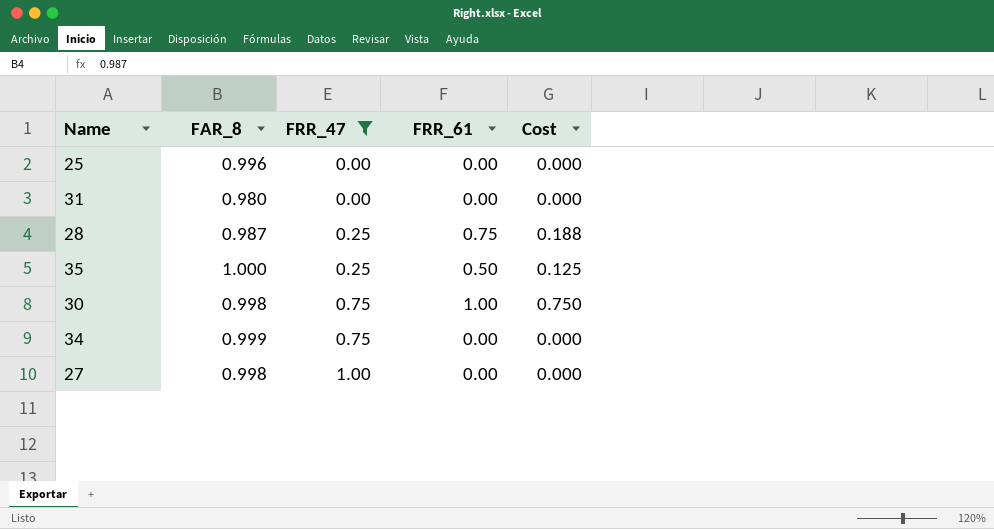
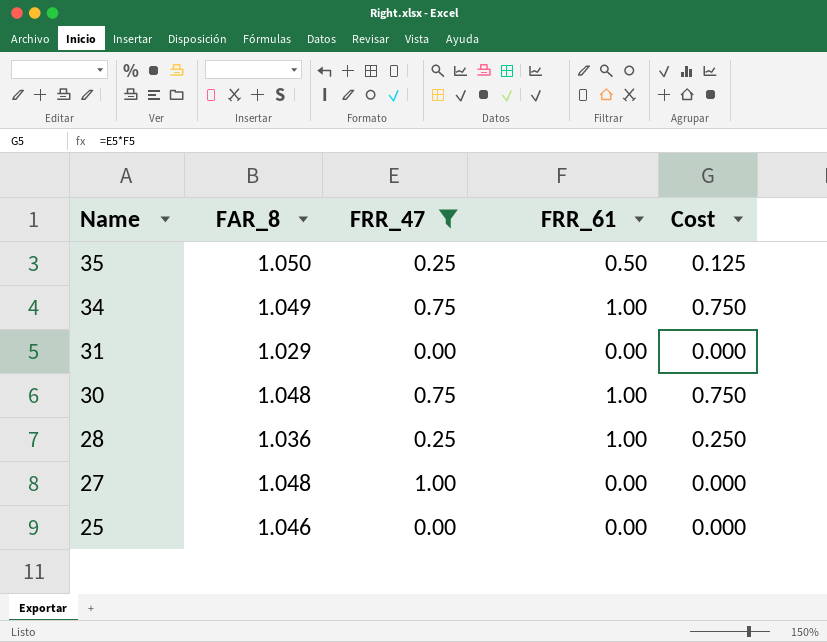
row order: FRR_47 ascending -> Name descending
35 | FAR_8: 1.000 -> 1.050
34 | FAR_8: 0.999 -> 1.049
34 | FRR_61: 0.00 -> 1.00
34 | Cost: 0.000 -> 0.750
31 | FAR_8: 0.980 -> 1.029
30 | FAR_8: 0.998 -> 1.048
28 | FAR_8: 0.987 -> 1.036
28 | FRR_61: 0.75 -> 1.00
28 | Cost: 0.188 -> 0.250
27 | FAR_8: 0.998 -> 1.048
25 | FAR_8: 0.996 -> 1.046

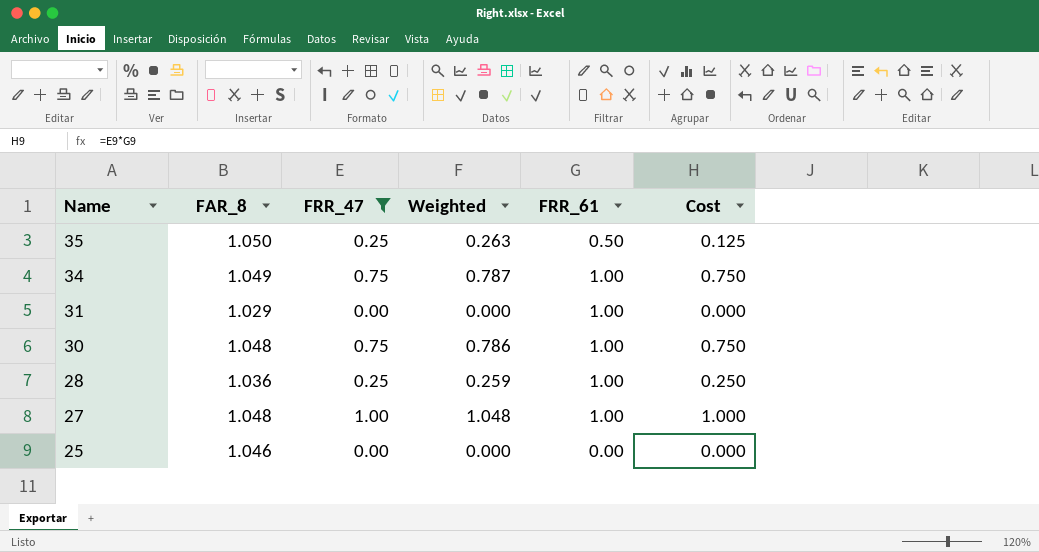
column Weighted | formula: none -> [FAR_8] * [FRR_47]
31 | FRR_61: 0.00 -> 1.00
27 | FRR_61: 0.00 -> 1.00
27 | Cost: 0.000 -> 1.000

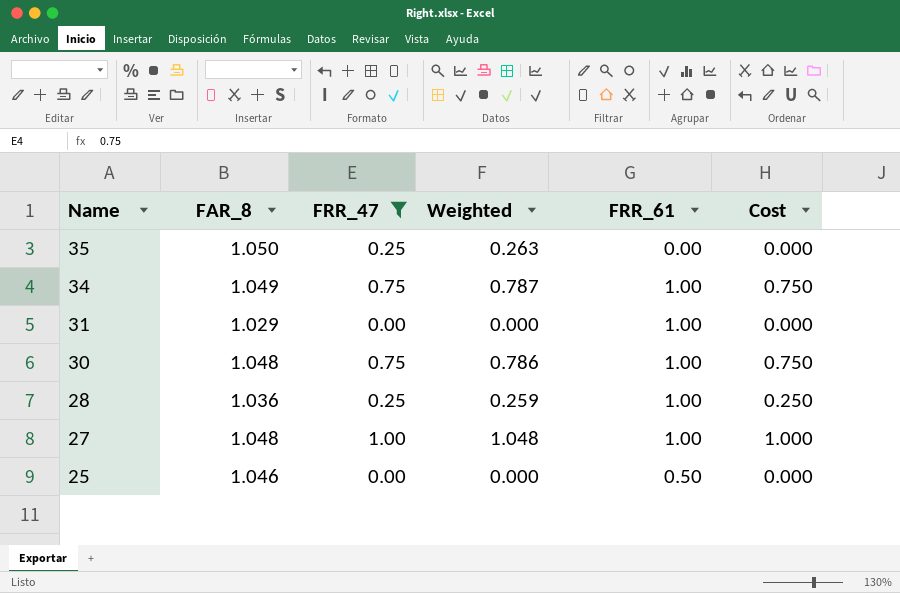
35 | FRR_61: 0.50 -> 0.00
35 | Cost: 0.125 -> 0.000
25 | FRR_61: 0.00 -> 0.50

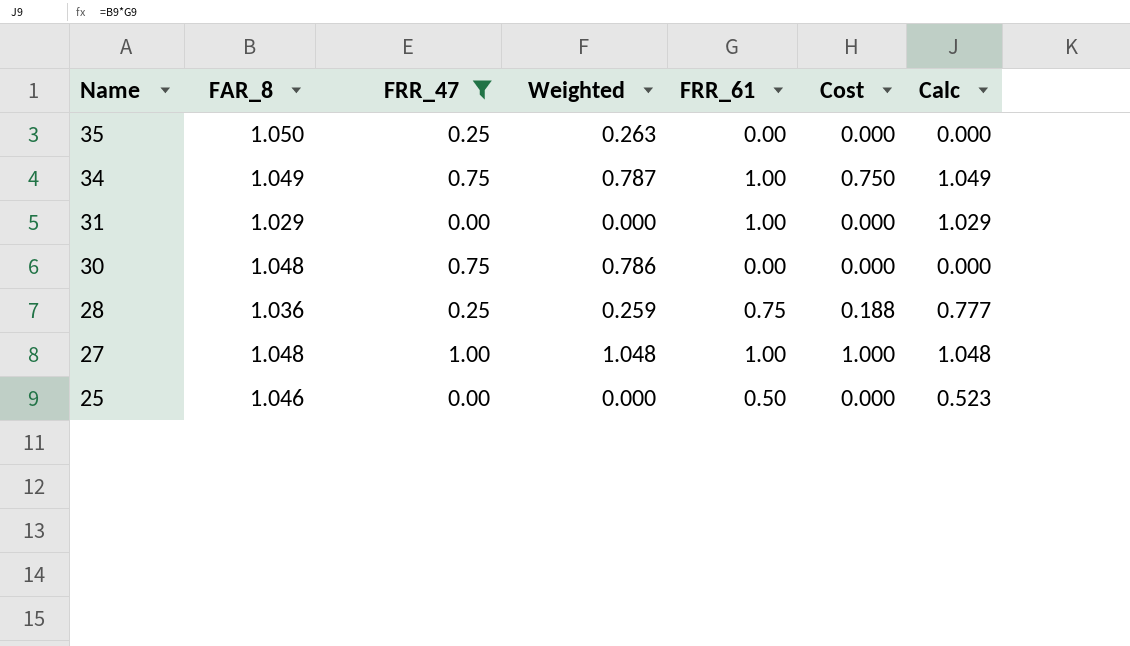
column Calc | formula: none -> [FAR_8] * [FRR_61]
30 | FRR_61: 1.00 -> 0.00
30 | Cost: 0.750 -> 0.000
28 | FRR_61: 1.00 -> 0.75
28 | Cost: 0.250 -> 0.188

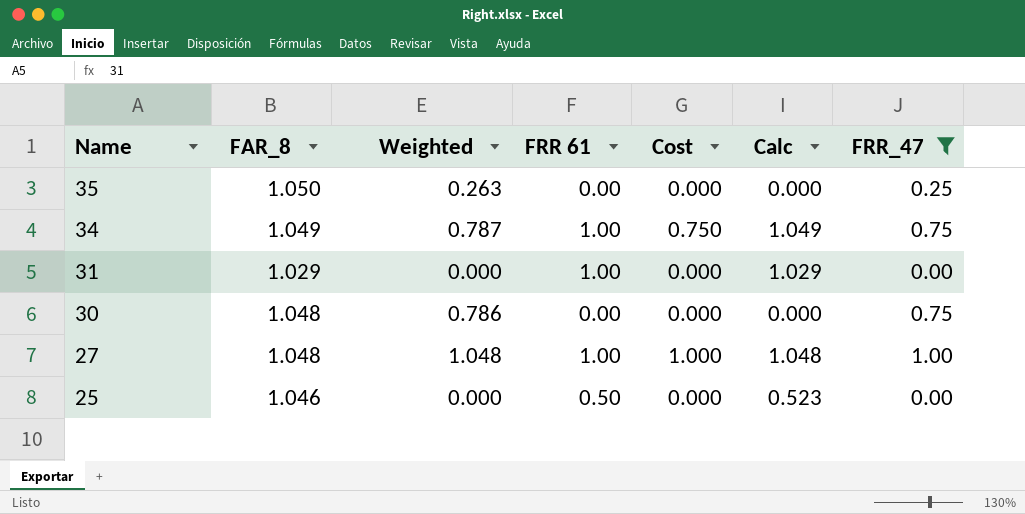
column name: FRR_61 -> FRR 61
column FRR_47 | position: 3 -> 7
row 28: 1.036 | 0.25 | 0.259 | 0.75 | 0.188 | 0.777 -> none

